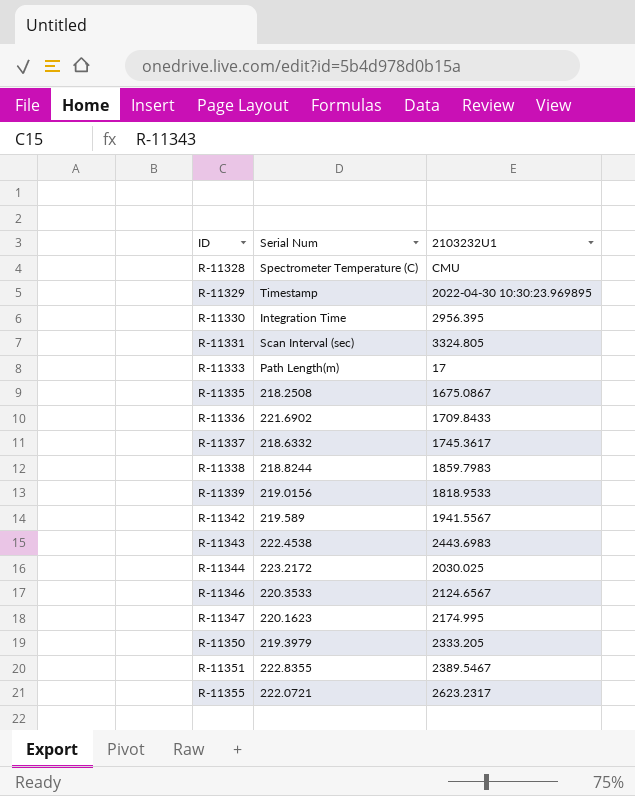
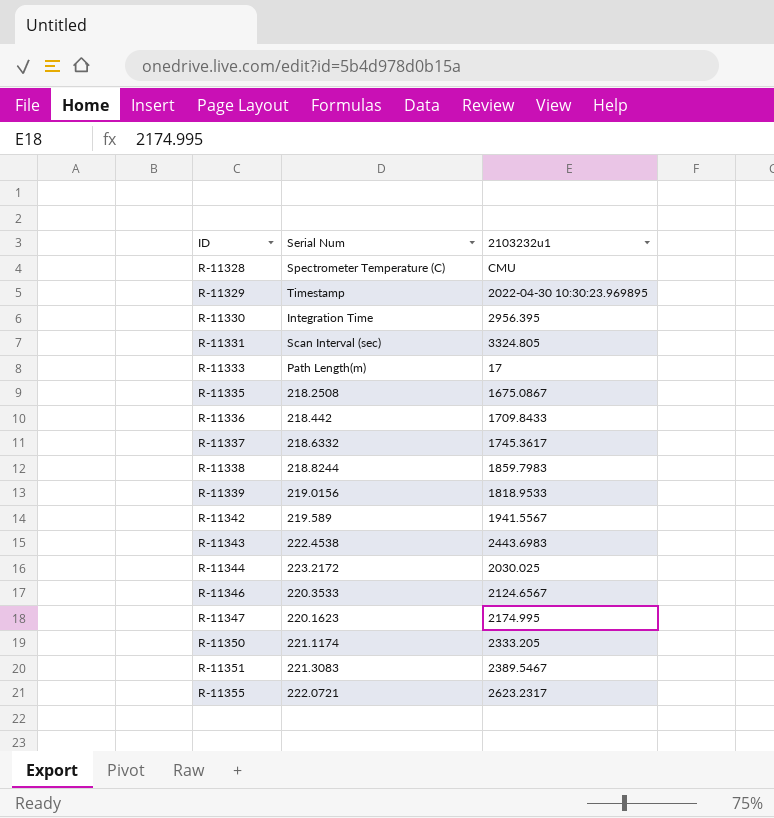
column name: 2103232U1 -> 2103232u1
R-11336 | Serial Num: 221.6902 -> 218.442
R-11350 | Serial Num: 219.3979 -> 221.1174
R-11351 | Serial Num: 222.8355 -> 221.3083

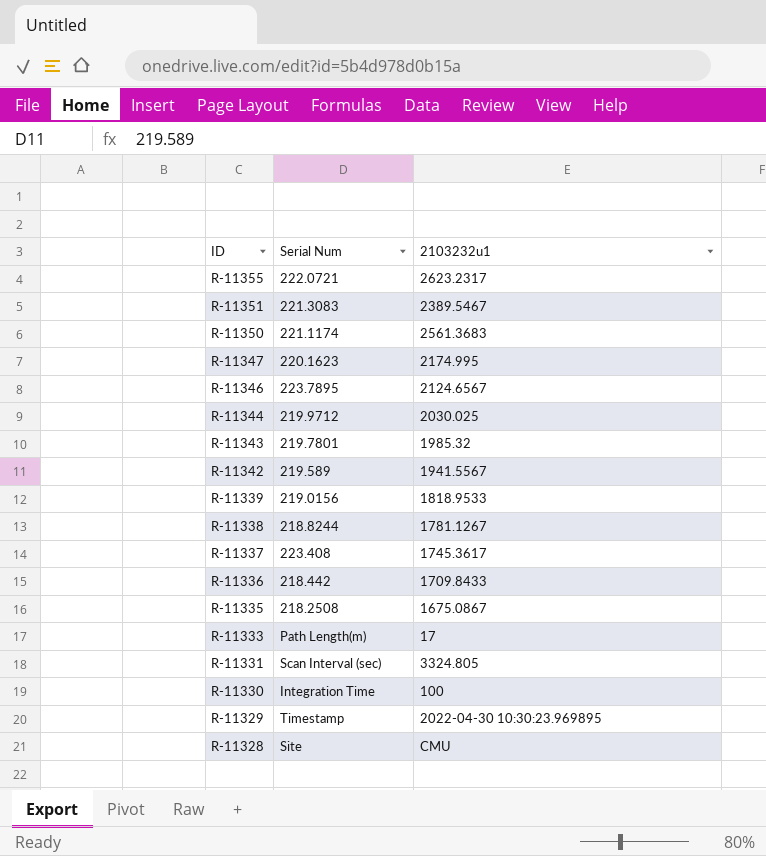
row order: ID ascending -> ID descending
R-11350 | 2103232u1: 2333.205 -> 2561.3683
R-11346 | Serial Num: 220.3533 -> 223.7895
R-11344 | Serial Num: 223.2172 -> 219.9712
R-11343 | Serial Num: 222.4538 -> 219.7801
R-11343 | 2103232u1: 2443.6983 -> 1985.32
R-11338 | 2103232u1: 1859.7983 -> 1781.1267
R-11337 | Serial Num: 218.6332 -> 223.408
R-11330 | 2103232u1: 2956.395 -> 100
R-11328 | Serial Num: Spectrometer Temperature (C) -> Site

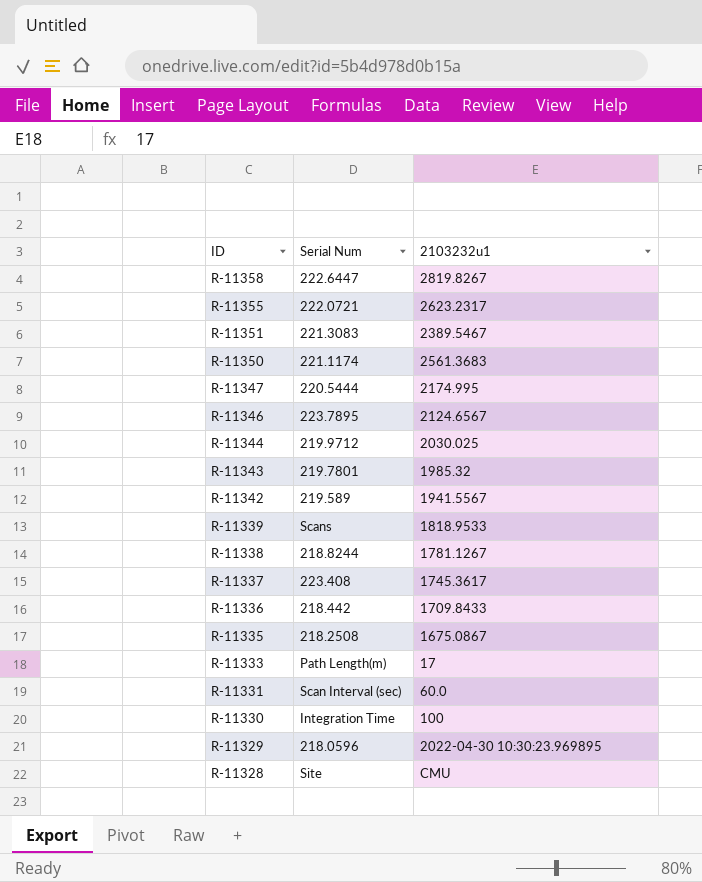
row R-11358: none -> 222.6447 | 2819.8267
R-11347 | Serial Num: 220.1623 -> 220.5444
R-11339 | Serial Num: 219.0156 -> Scans
R-11331 | 2103232u1: 3324.805 -> 60.0
R-11329 | Serial Num: Timestamp -> 218.0596

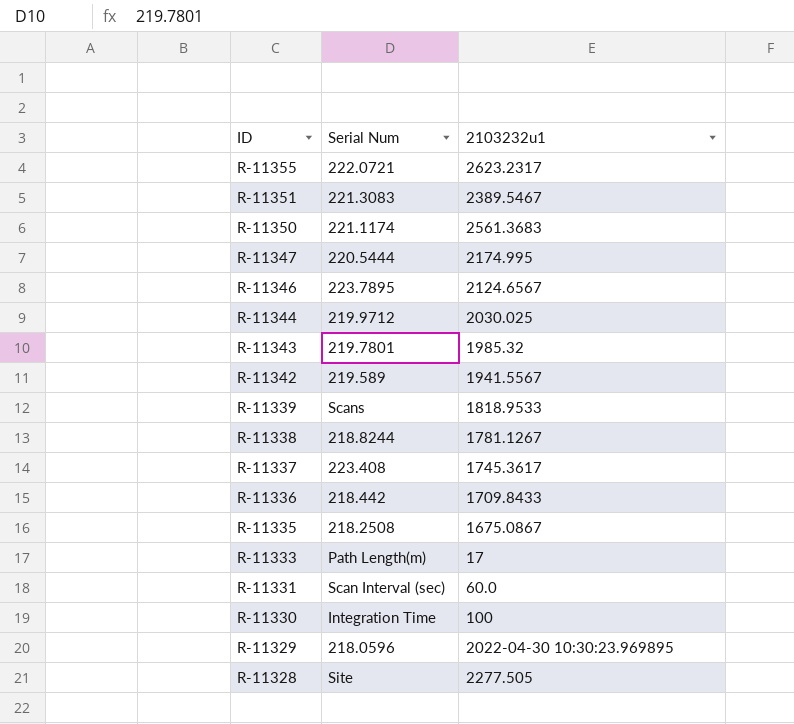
row R-11358: 222.6447 | 2819.8267 -> none
R-11328 | 2103232u1: CMU -> 2277.505

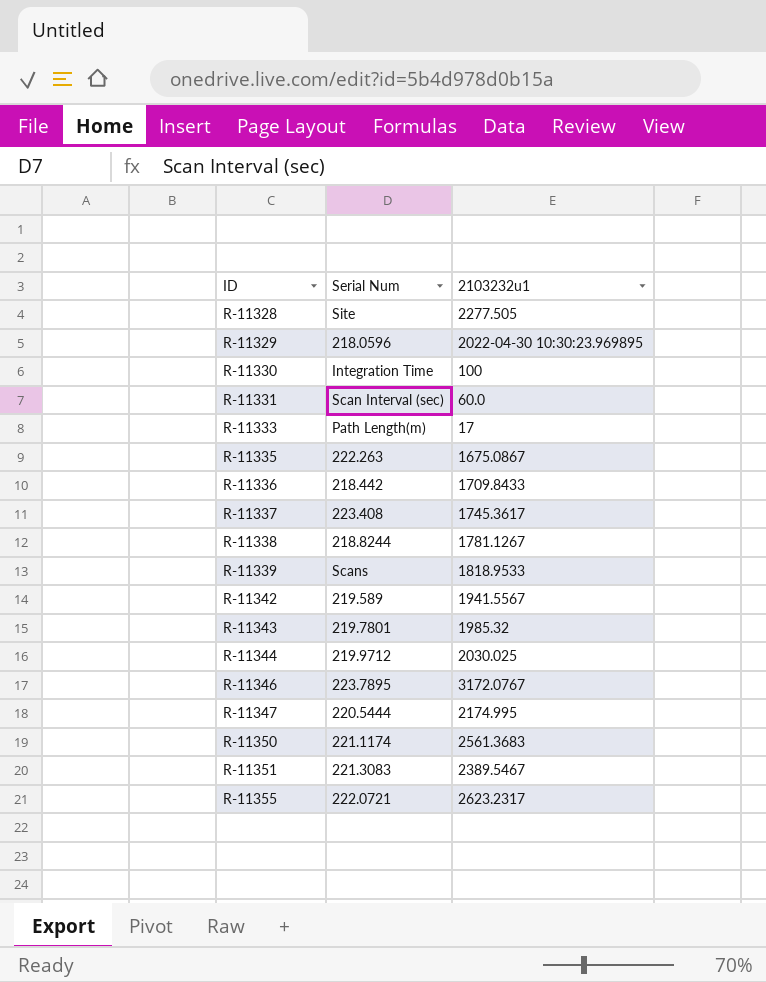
row order: ID descending -> ID ascending
R-11335 | Serial Num: 218.2508 -> 222.263
R-11346 | 2103232u1: 2124.6567 -> 3172.0767

